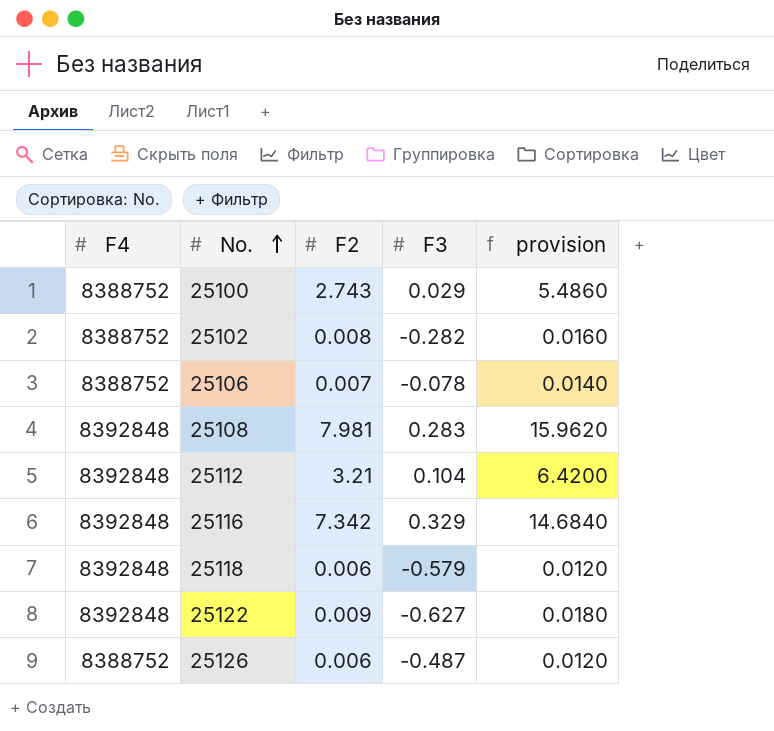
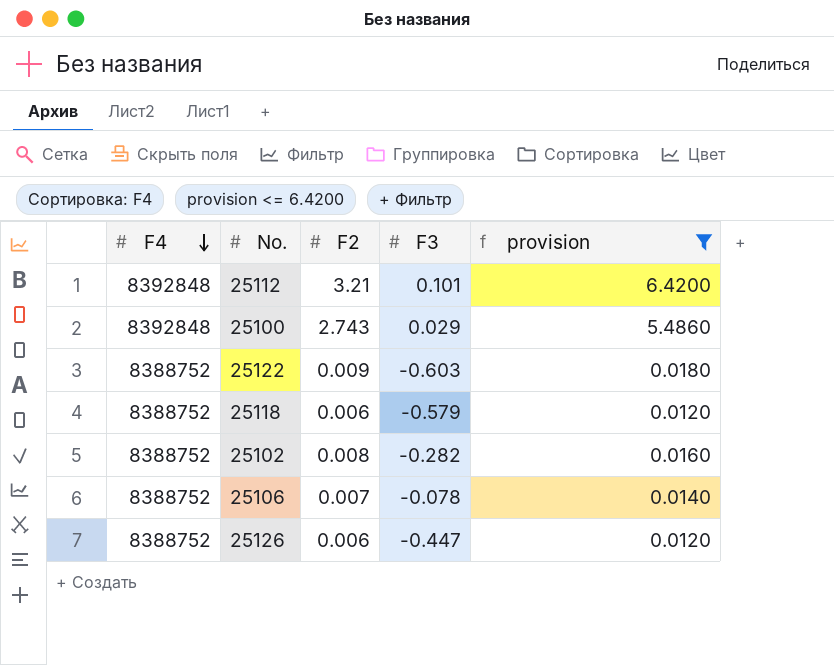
filter: none -> provision <= 6.4200
row order: No. ascending -> F4 descending
25112 | F3: 0.104 -> 0.101
25100 | F4: 8388752 -> 8392848
25122 | F4: 8392848 -> 8388752
25122 | F3: -0.627 -> -0.603
25118 | F4: 8392848 -> 8388752
25126 | F3: -0.487 -> -0.447

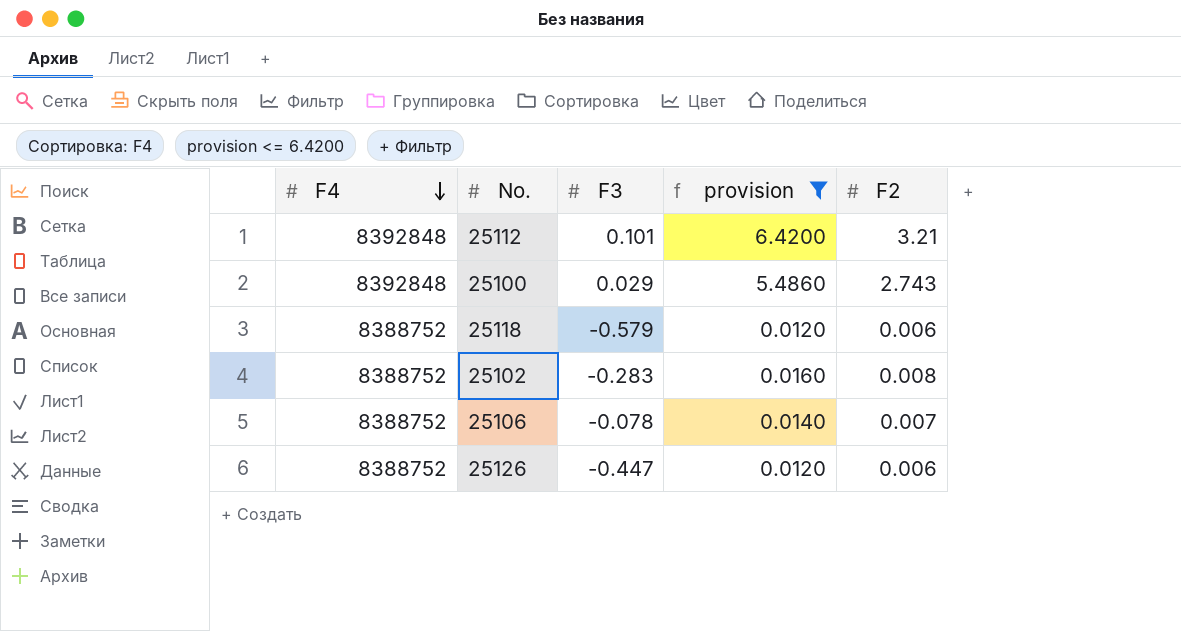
column F2 | position: 3 -> 5
row 25122: 8388752 | 0.009 | -0.603 | 0.0180 -> none
25102 | F3: -0.282 -> -0.283

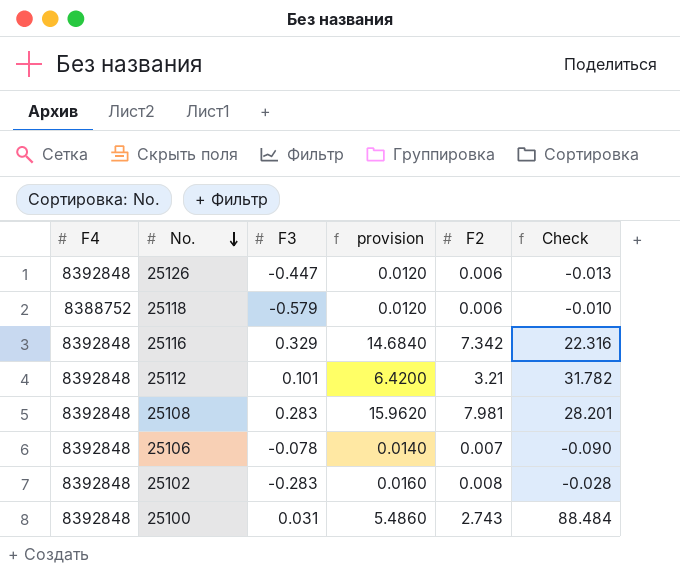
filter: provision <= 6.4200 -> none
row order: F4 descending -> No. descending
column Check | formula: none -> [F2] / [F3]
25126 | F4: 8388752 -> 8392848
25106 | F4: 8388752 -> 8392848
25102 | F4: 8388752 -> 8392848
25100 | F3: 0.029 -> 0.031

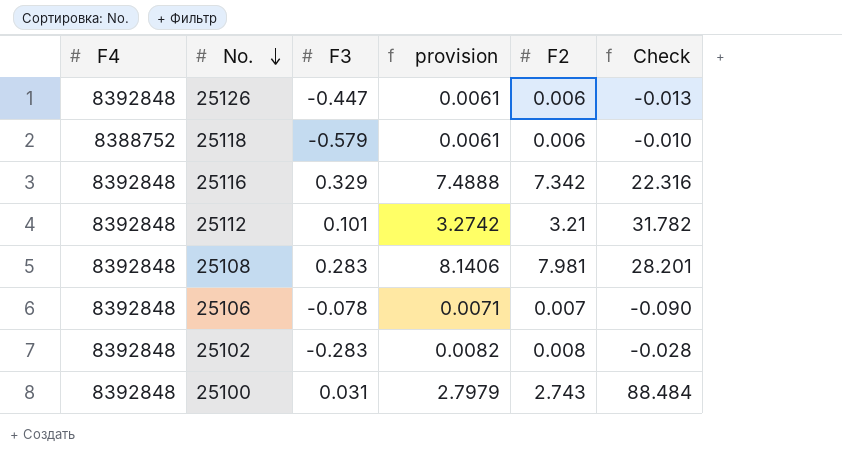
column provision | formula: [F2] * 2 -> [F2] * 1.02

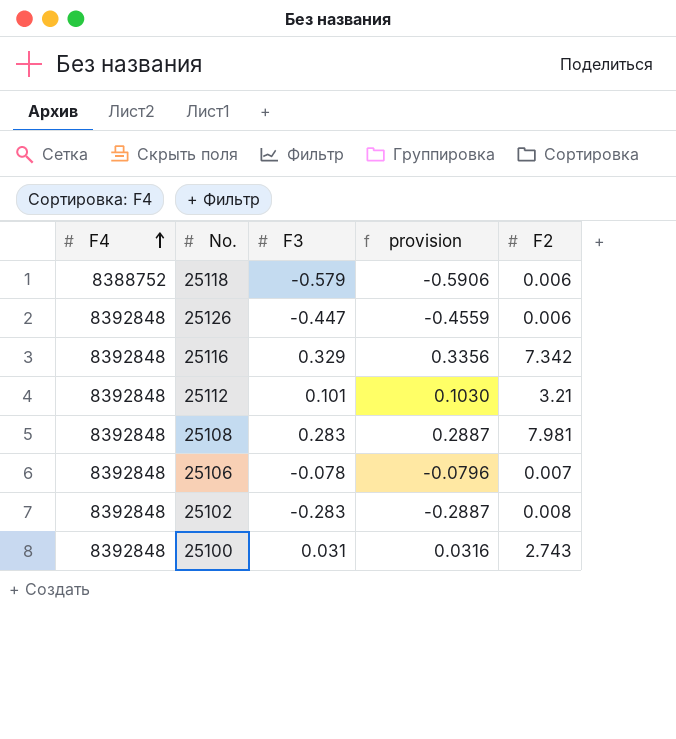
row order: No. descending -> F4 ascending
column Check | formula: [F2] / [F3] -> none
column provision | formula: [F2] * 1.02 -> [F3] * 1.02

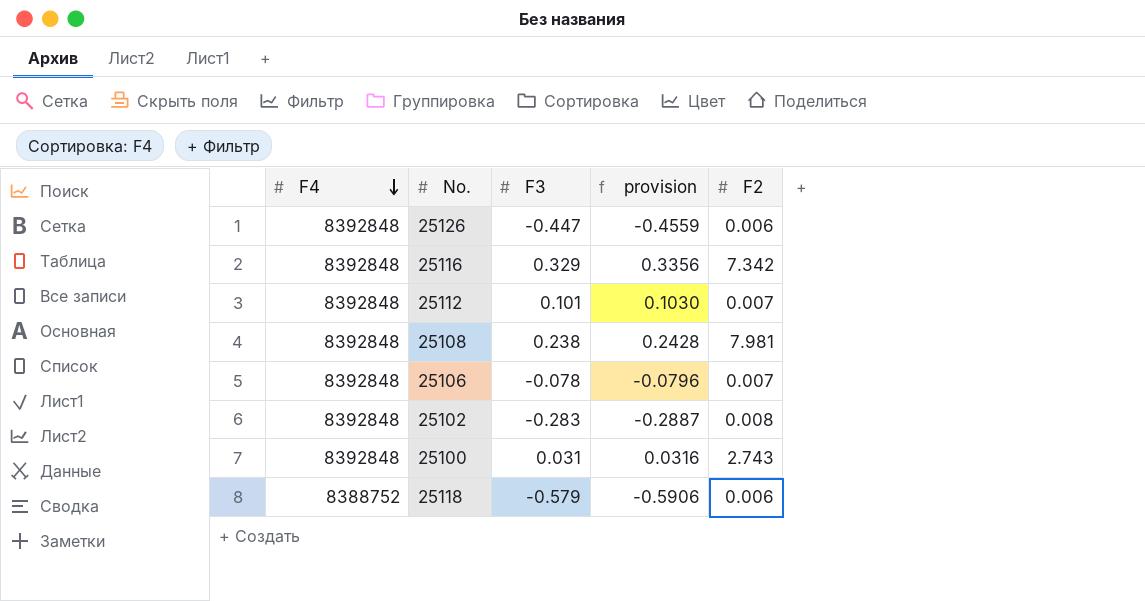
row order: F4 ascending -> F4 descending
25112 | F2: 3.21 -> 0.007
25108 | F3: 0.283 -> 0.238
25108 | provision: 0.2887 -> 0.2428

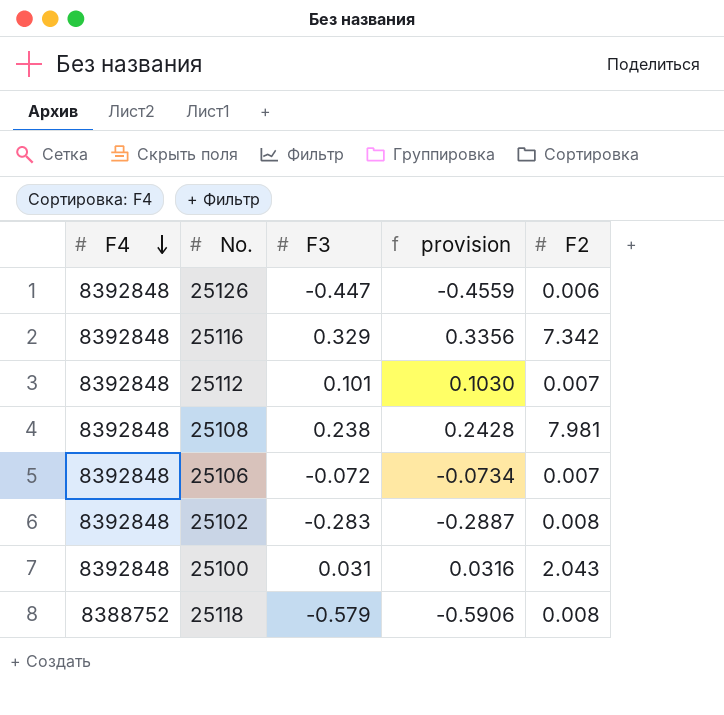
25106 | F3: -0.078 -> -0.072
25106 | provision: -0.0796 -> -0.0734
25100 | F2: 2.743 -> 2.043
25118 | F2: 0.006 -> 0.008

